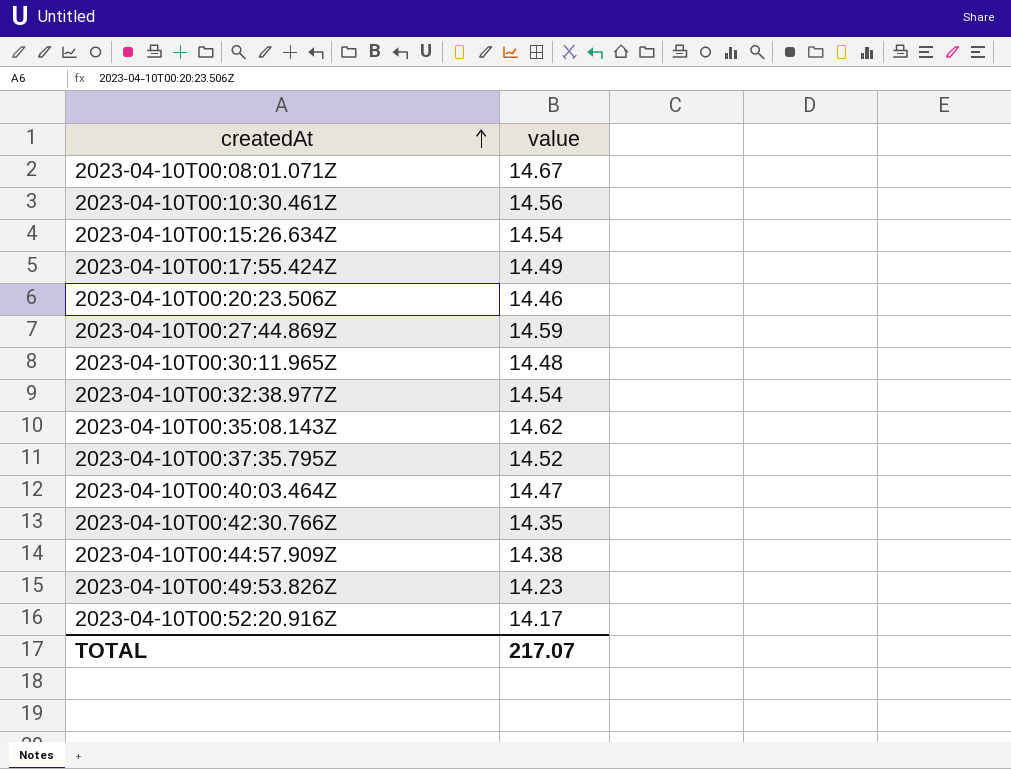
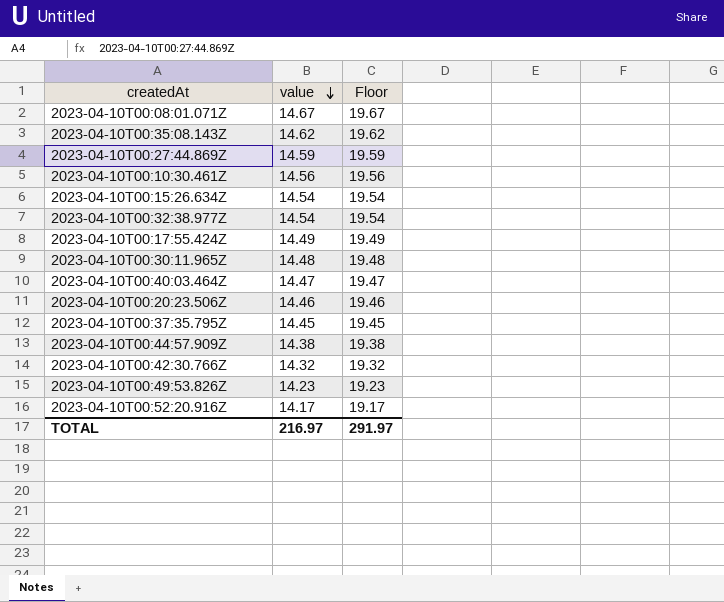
row order: createdAt ascending -> value descending
column Floor | formula: none -> [value] + 5
2023-04-10T00:37:35.795Z | value: 14.52 -> 14.45
2023-04-10T00:42:30.766Z | value: 14.35 -> 14.32
TOTAL | value: 217.07 -> 216.97

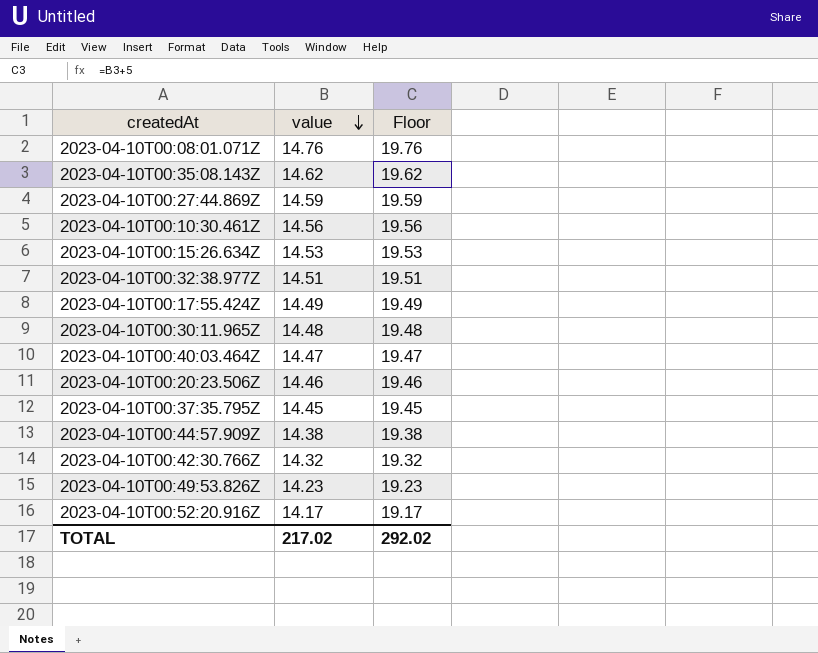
2023-04-10T00:08:01.071Z | value: 14.67 -> 14.76
2023-04-10T00:08:01.071Z | Floor: 19.67 -> 19.76
2023-04-10T00:15:26.634Z | value: 14.54 -> 14.53
2023-04-10T00:15:26.634Z | Floor: 19.54 -> 19.53
2023-04-10T00:32:38.977Z | value: 14.54 -> 14.51
2023-04-10T00:32:38.977Z | Floor: 19.54 -> 19.51
TOTAL | value: 216.97 -> 217.02
TOTAL | Floor: 291.97 -> 292.02

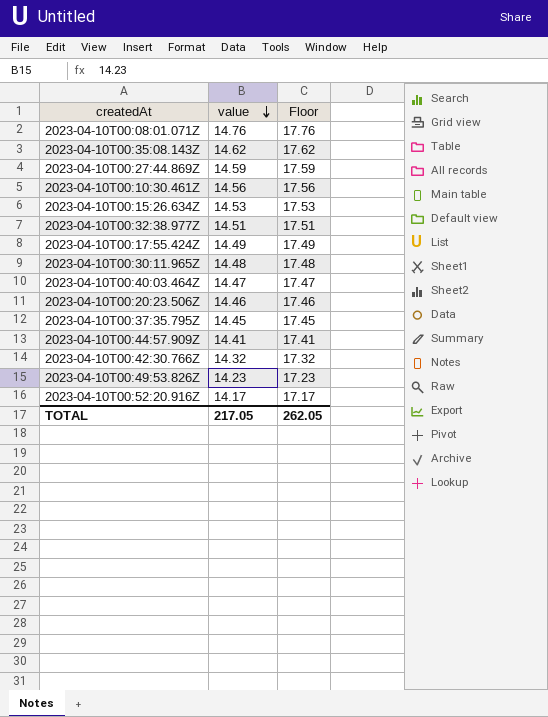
column Floor | formula: [value] + 5 -> [value] + 3
2023-04-10T00:44:57.909Z | value: 14.38 -> 14.41
TOTAL | value: 217.02 -> 217.05
TOTAL | Floor: 292.02 -> 262.05

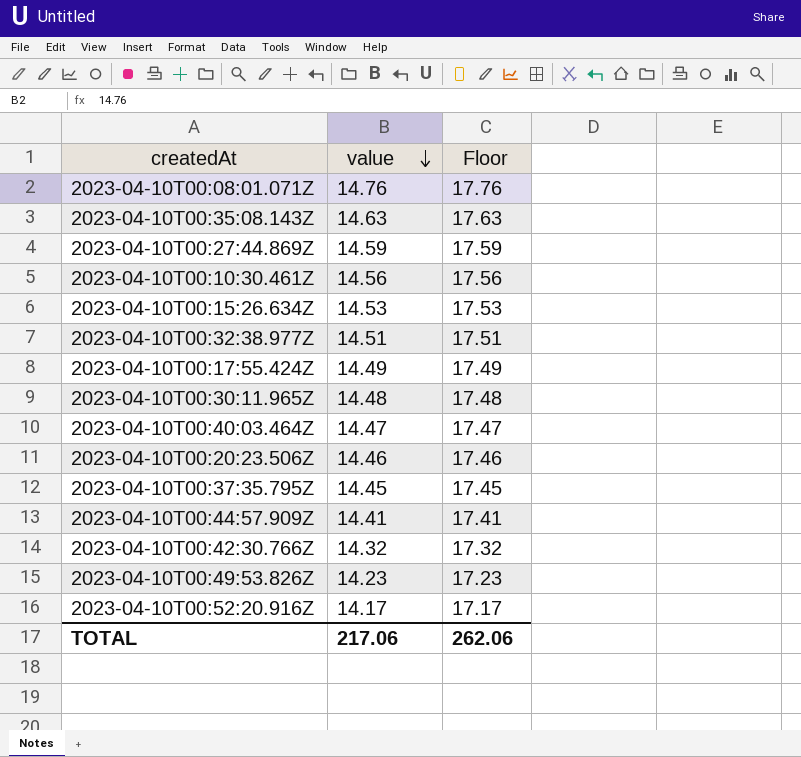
2023-04-10T00:35:08.143Z | value: 14.62 -> 14.63
2023-04-10T00:35:08.143Z | Floor: 17.62 -> 17.63
TOTAL | value: 217.05 -> 217.06
TOTAL | Floor: 262.05 -> 262.06

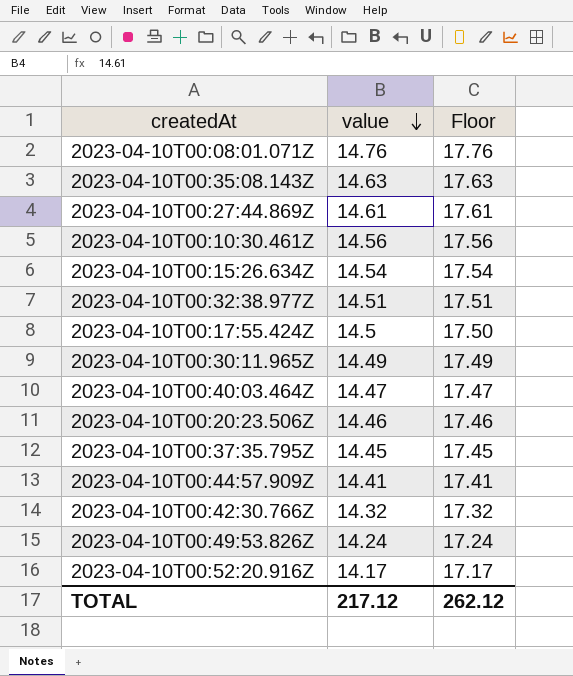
2023-04-10T00:27:44.869Z | value: 14.59 -> 14.61
2023-04-10T00:27:44.869Z | Floor: 17.59 -> 17.61
2023-04-10T00:15:26.634Z | value: 14.53 -> 14.54
2023-04-10T00:15:26.634Z | Floor: 17.53 -> 17.54
2023-04-10T00:17:55.424Z | value: 14.49 -> 14.5
2023-04-10T00:17:55.424Z | Floor: 17.49 -> 17.50
2023-04-10T00:30:11.965Z | value: 14.48 -> 14.49
2023-04-10T00:30:11.965Z | Floor: 17.48 -> 17.49
2023-04-10T00:49:53.826Z | value: 14.23 -> 14.24
2023-04-10T00:49:53.826Z | Floor: 17.23 -> 17.24
TOTAL | value: 217.06 -> 217.12
TOTAL | Floor: 262.06 -> 262.12

